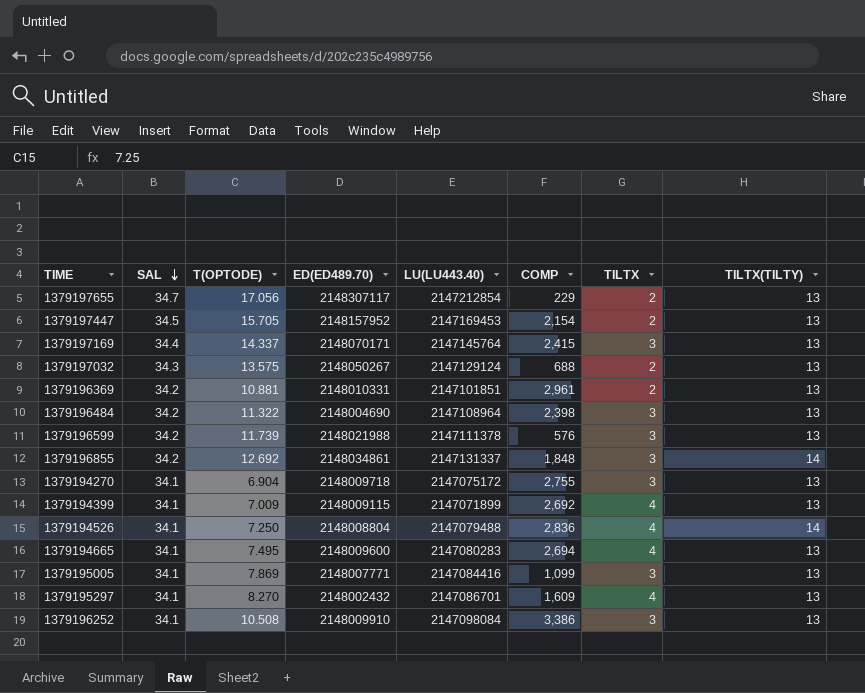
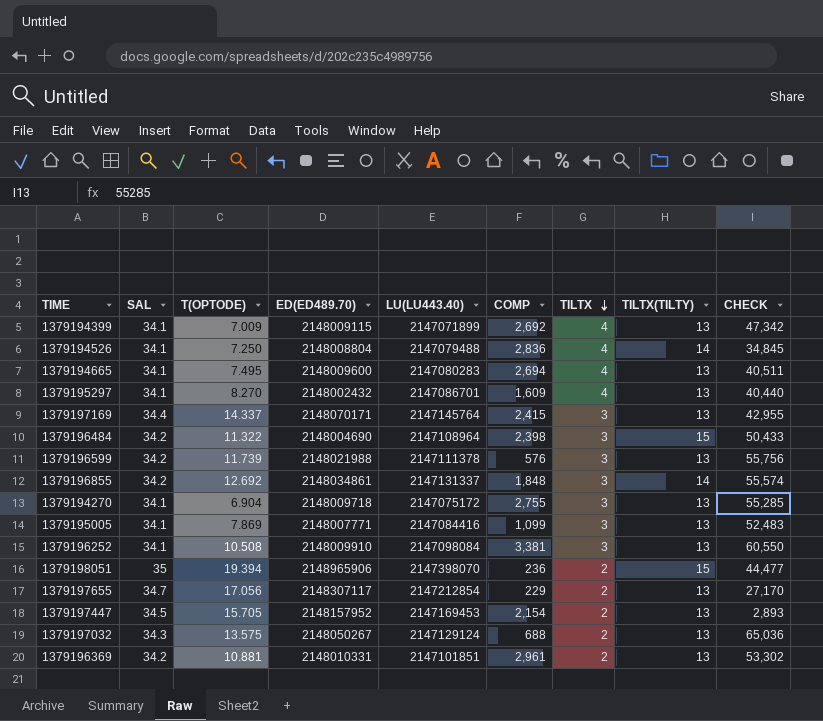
row order: SAL descending -> TILTX descending
column CHECK | position: none -> 9
1379196484 | TILTX(TILTY): 13 -> 15
1379196252 | COMP: 3,386 -> 3,381
row 1379198051: none -> 35 | 19.394 | 2148965906 | 2147398070 | 236 | 2 | 15 | 44,477

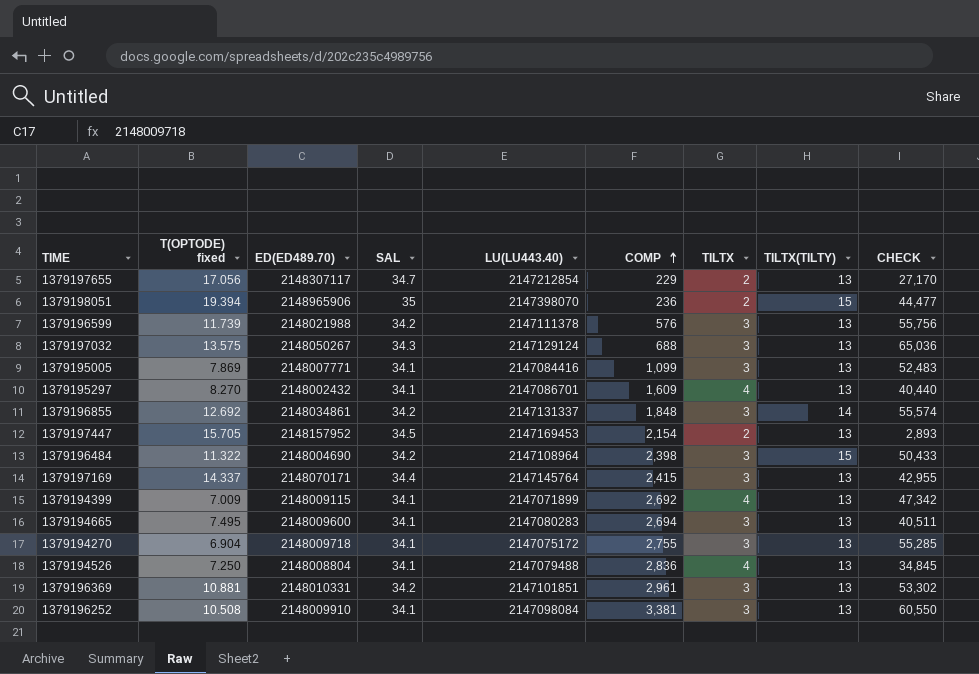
row order: TILTX descending -> COMP ascending
column name: T(OPTODE) -> T(OPTODE) fixed
column SAL | position: 2 -> 4
1379197032 | TILTX: 2 -> 3
1379194665 | TILTX: 4 -> 3
1379194526 | TILTX(TILTY): 14 -> 13
1379196369 | TILTX: 2 -> 3

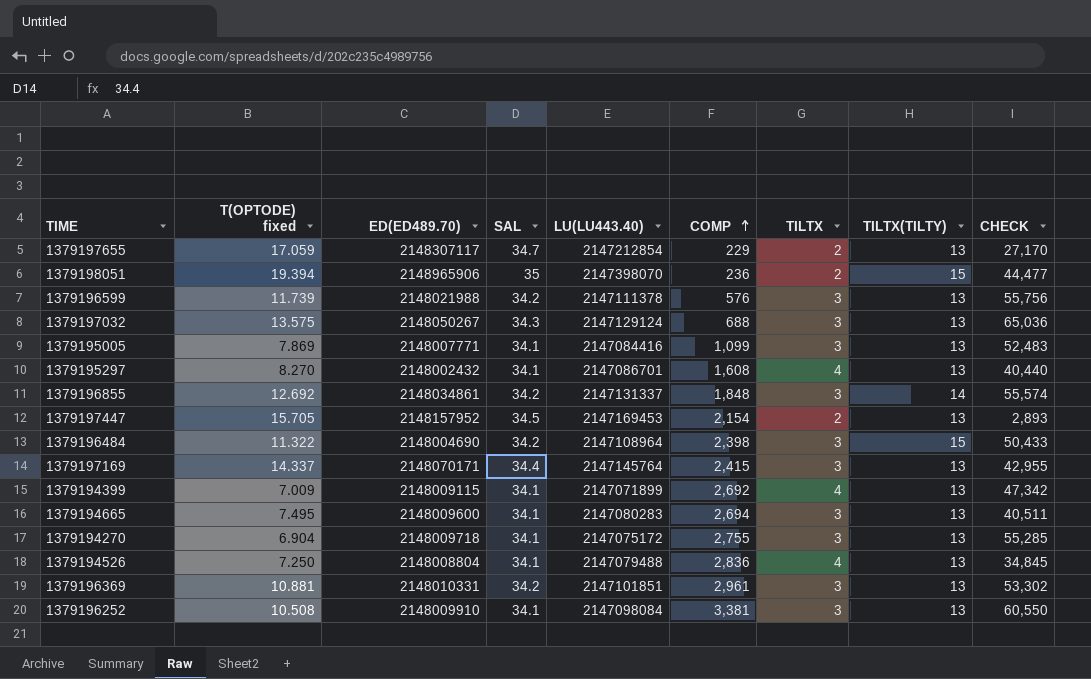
1379197655 | T(OPTODE) fixed: 17.056 -> 17.059
1379195297 | COMP: 1,609 -> 1,608

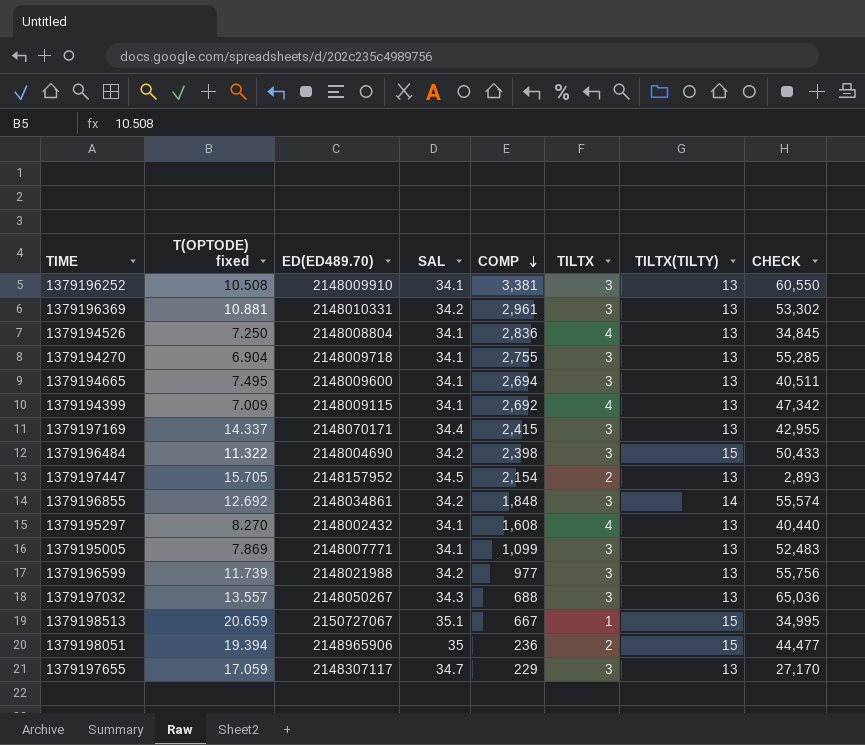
row order: COMP ascending -> COMP descending
column LU(LU443.40) | position: 5 -> none
1379196599 | COMP: 576 -> 977
1379197032 | T(OPTODE) fixed: 13.575 -> 13.557
row 1379198513: none -> 20.659 | 2150727067 | 35.1 | 667 | 1 | 15 | 34,995
1379197655 | TILTX: 2 -> 3

